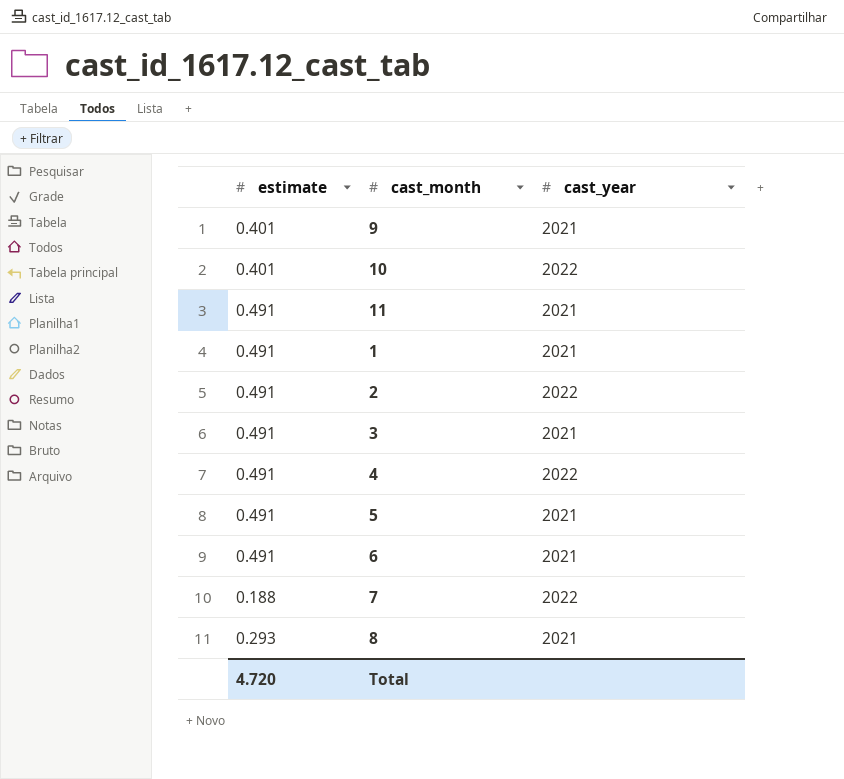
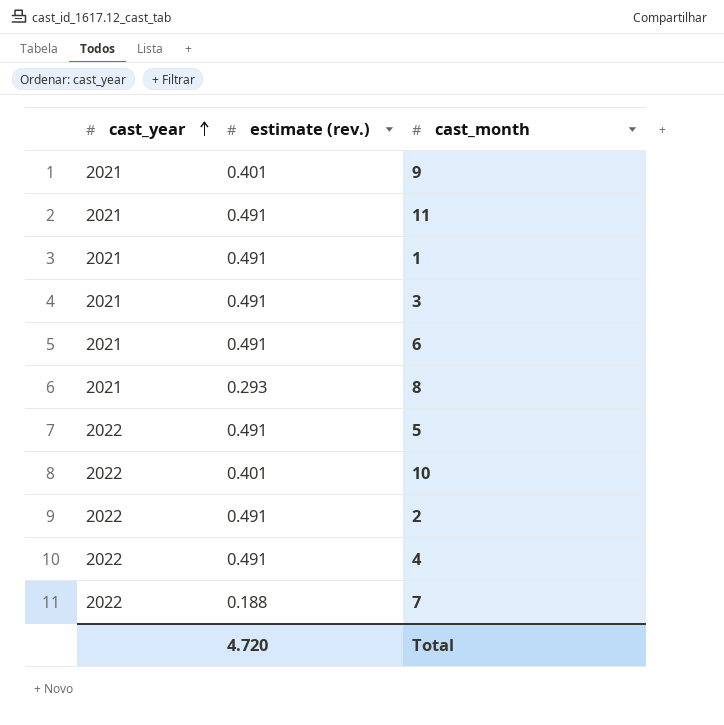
row order: none -> cast_year ascending
column cast_year | position: 3 -> 1
column name: estimate -> estimate (rev.)
5 | cast_year: 2021 -> 2022

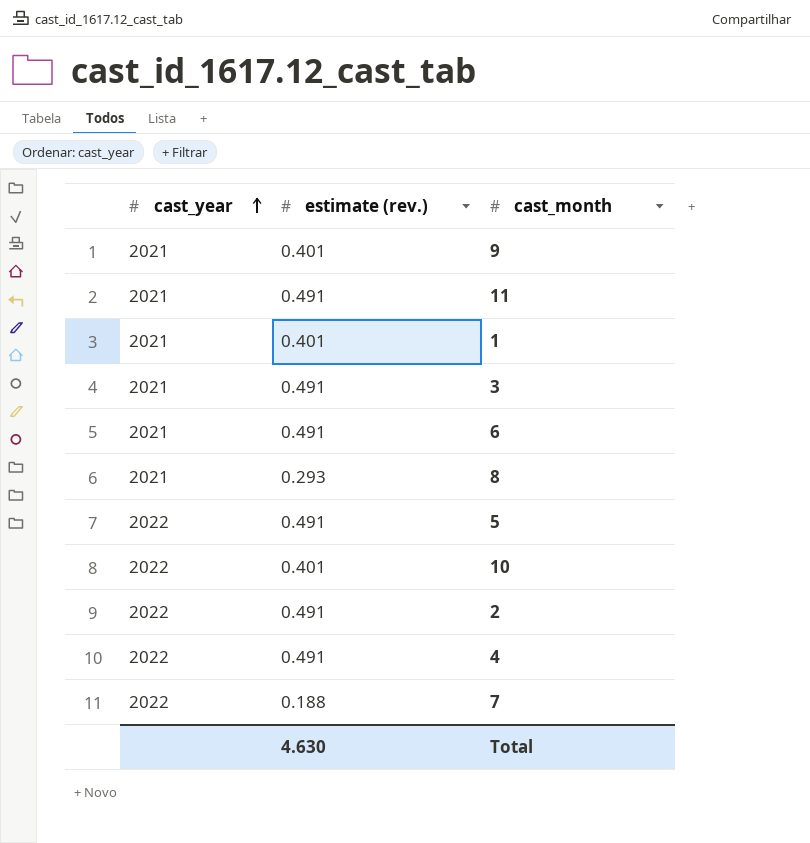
1 | estimate (rev.): 0.491 -> 0.401
Total | estimate (rev.): 4.720 -> 4.630

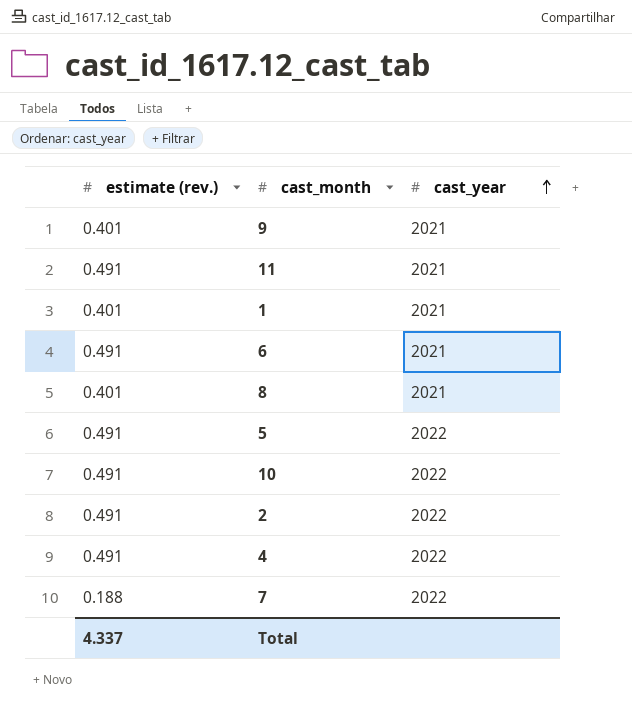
column cast_year | position: 1 -> 3
row 3: 2021 | 0.491 -> none
8 | estimate (rev.): 0.293 -> 0.401
10 | estimate (rev.): 0.401 -> 0.491
Total | estimate (rev.): 4.630 -> 4.337

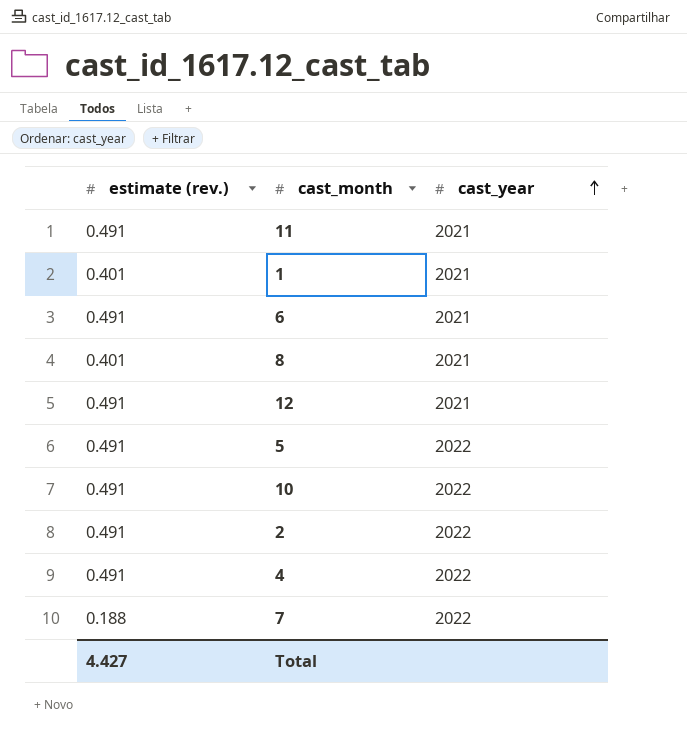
row 9: 0.401 | 2021 -> none
row 12: none -> 0.491 | 2021
Total | estimate (rev.): 4.337 -> 4.427

